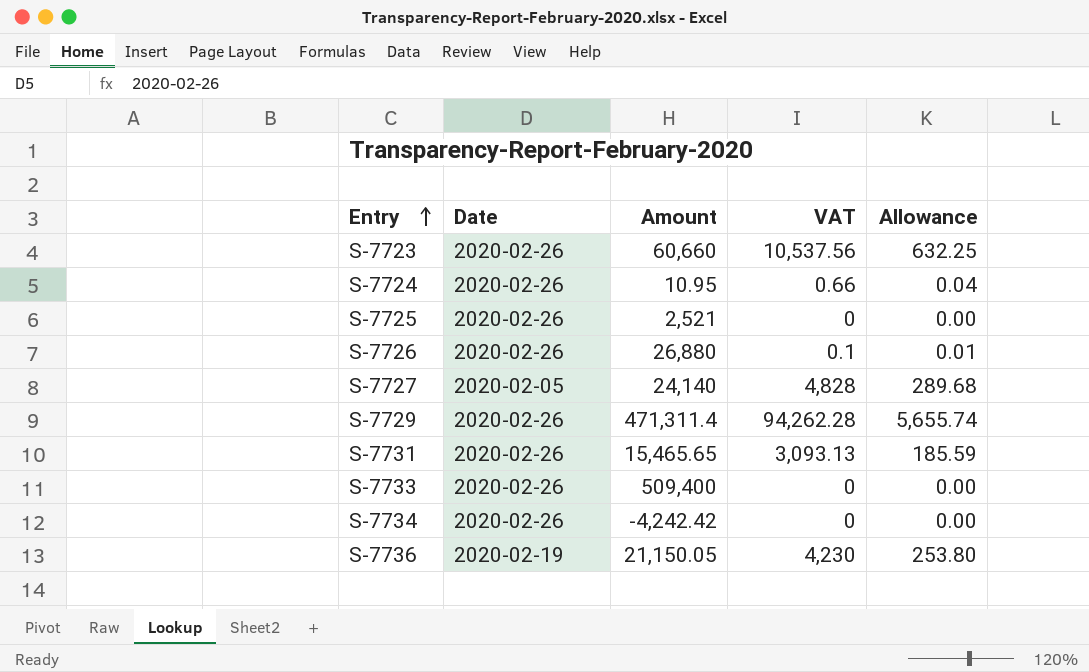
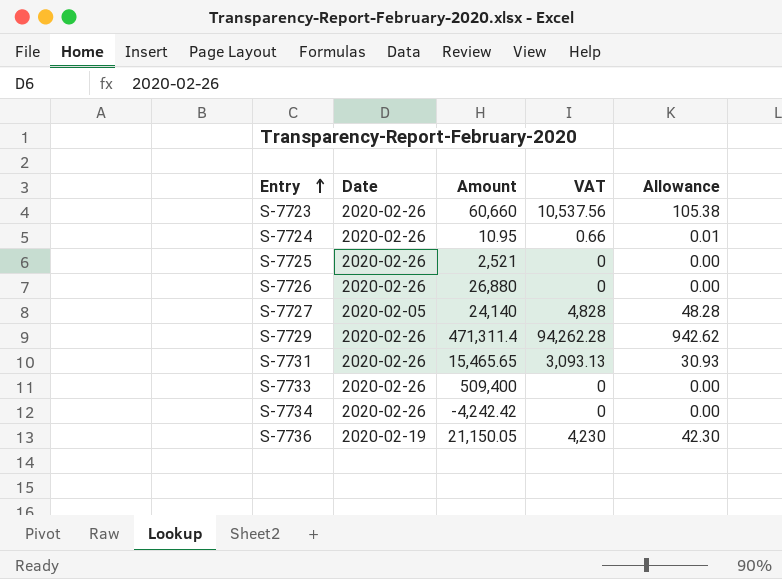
column Allowance | formula: [VAT] * 0.06 -> [VAT] * 0.01
S-7726 | VAT: 0.1 -> 0

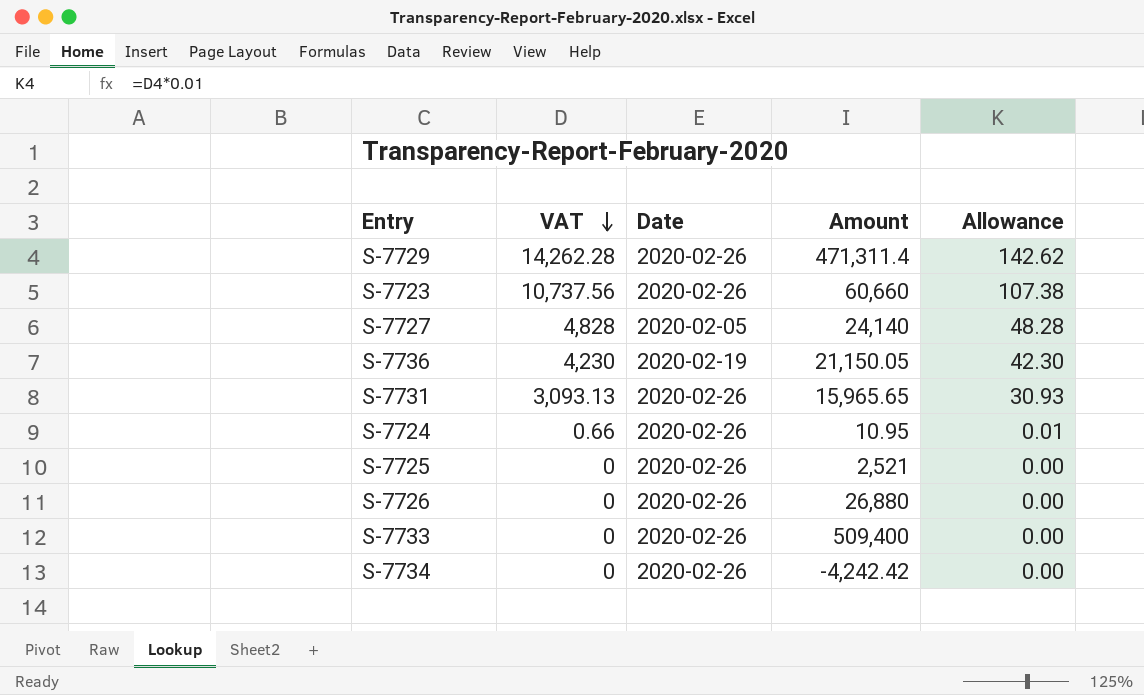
row order: Entry ascending -> VAT descending
column VAT | position: 4 -> 2
S-7729 | VAT: 94,262.28 -> 14,262.28
S-7729 | Allowance: 942.62 -> 142.62
S-7723 | VAT: 10,537.56 -> 10,737.56
S-7723 | Allowance: 105.38 -> 107.38
S-7731 | Amount: 15,465.65 -> 15,965.65

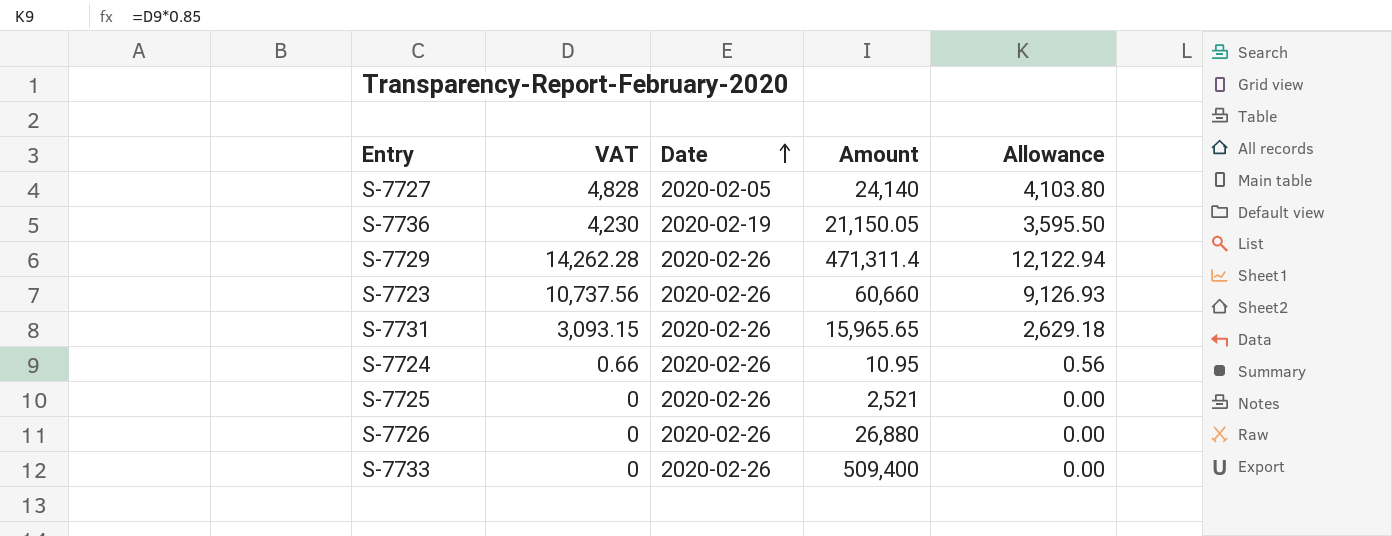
row order: VAT descending -> Date ascending
column Allowance | formula: [VAT] * 0.01 -> [VAT] * 0.85
row S-7734: 0 | 2020-02-26 | -4,242.42 | 0.00 -> none
S-7731 | VAT: 3,093.13 -> 3,093.15

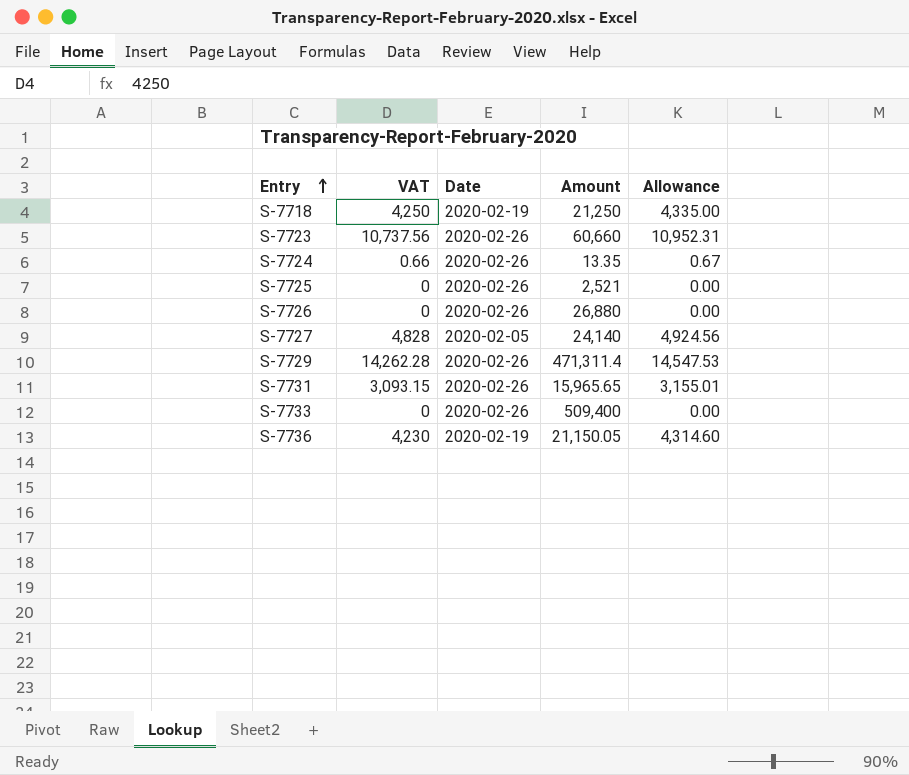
row order: Date ascending -> Entry ascending
column Allowance | formula: [VAT] * 0.85 -> [VAT] * 1.02
row S-7718: none -> 4,250 | 2020-02-19 | 21,250 | 4,335.00
S-7724 | Amount: 10.95 -> 13.35

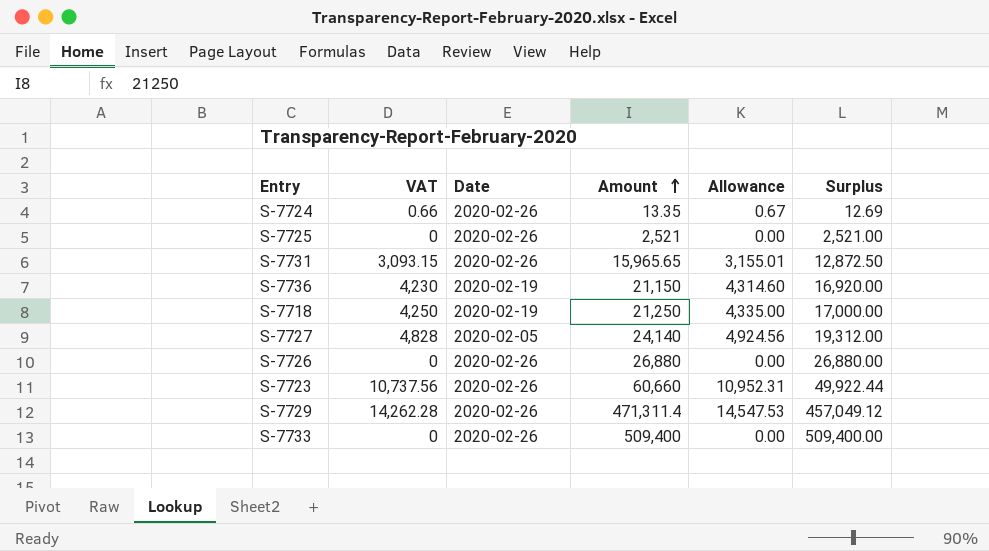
row order: Entry ascending -> Amount ascending
column Surplus | formula: none -> [Amount] - [VAT]
S-7736 | Amount: 21,150.05 -> 21,150

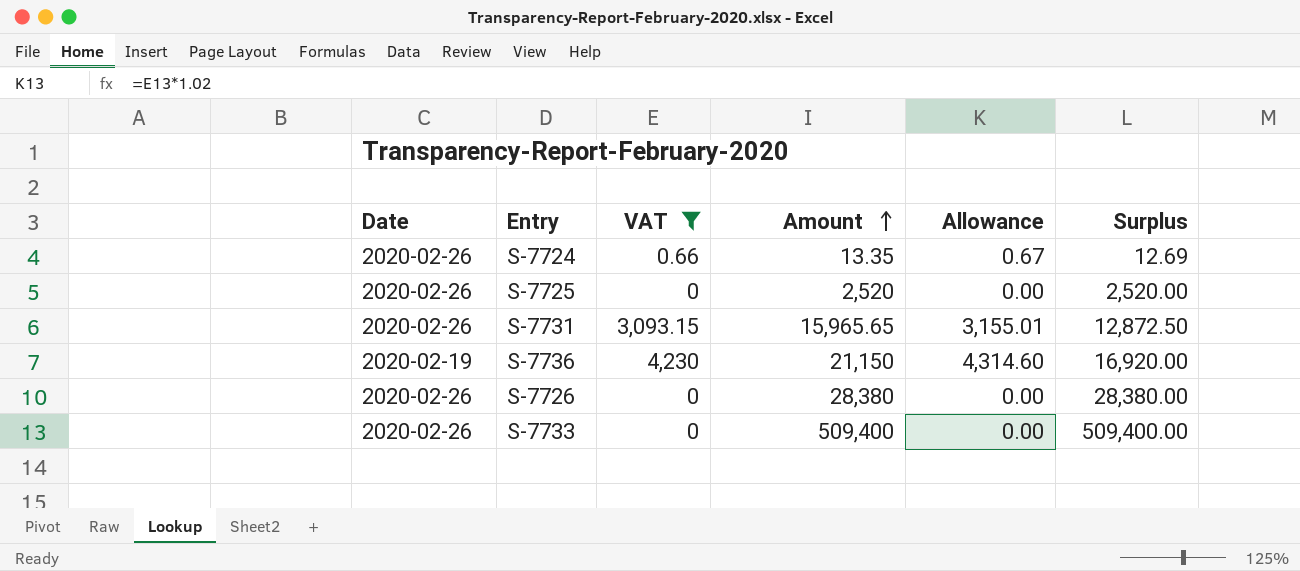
filter: none -> VAT <= 4,230
column Date | position: 3 -> 1
S-7725 | Amount: 2,521 -> 2,520
S-7725 | Surplus: 2,521.00 -> 2,520.00
S-7726 | Amount: 26,880 -> 28,380
S-7726 | Surplus: 26,880.00 -> 28,380.00

